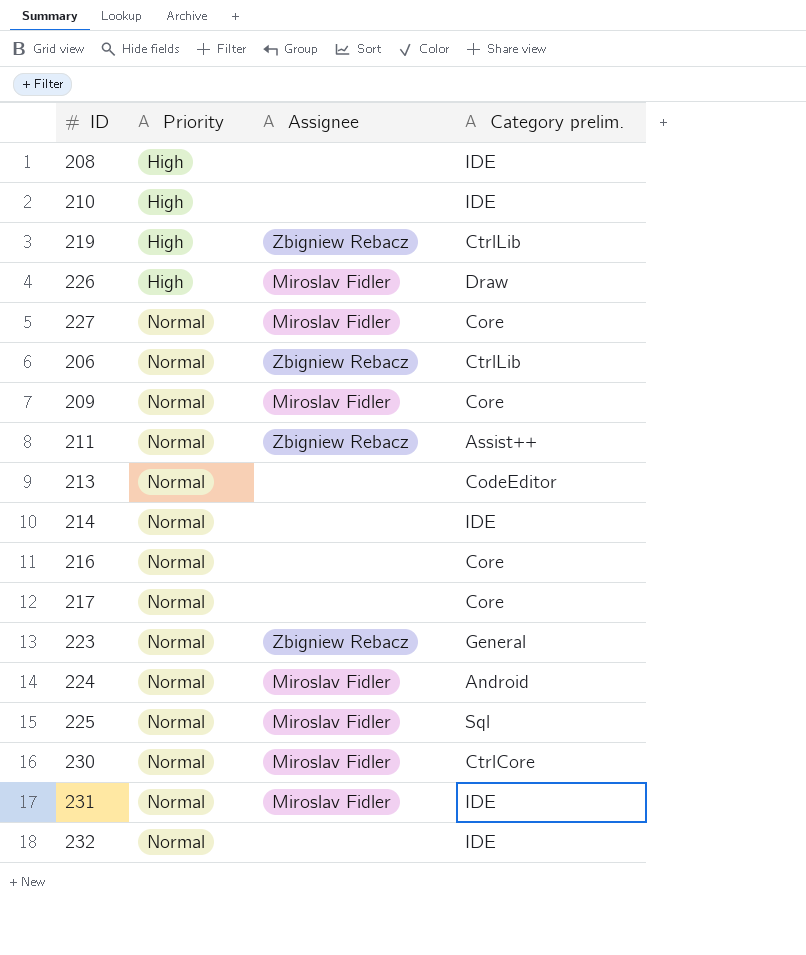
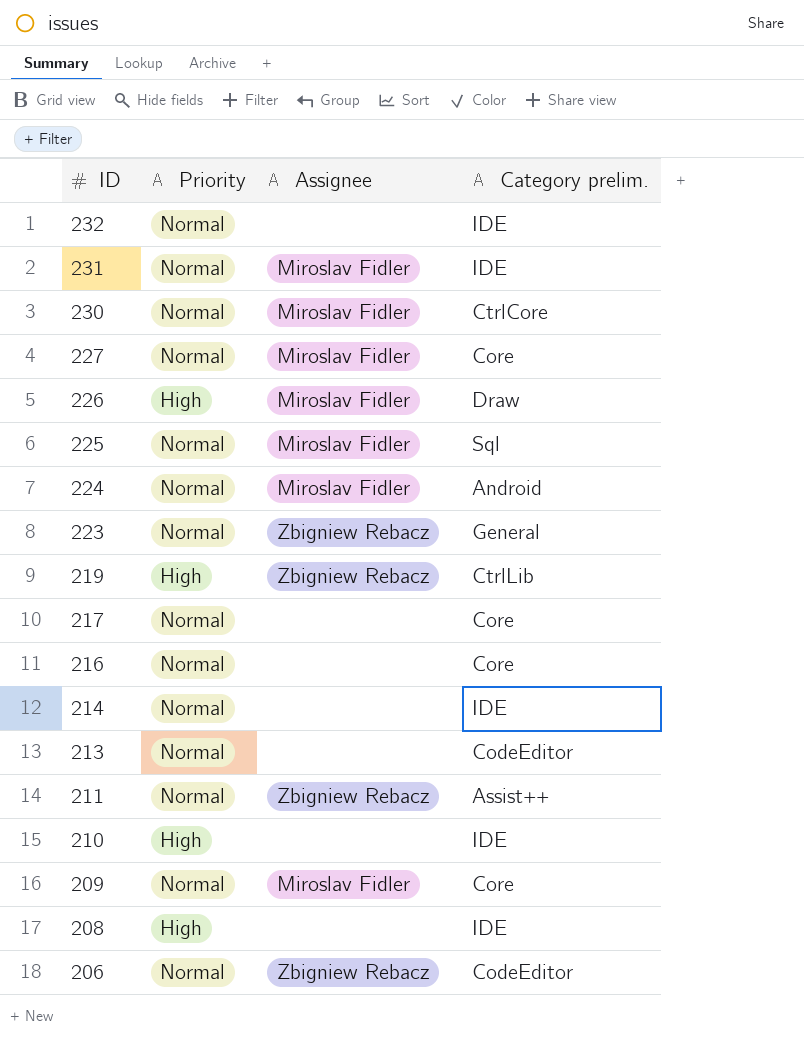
row order: Priority ascending -> ID descending
206 | Category prelim.: CtrlLib -> CodeEditor

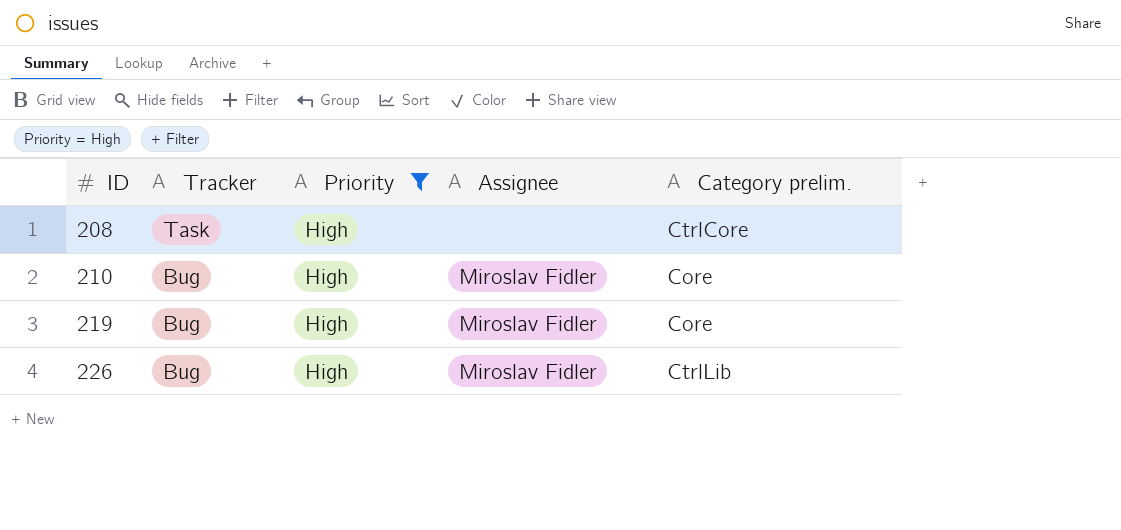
filter: none -> Priority = High
row order: ID descending -> ID ascending
column Tracker | position: none -> 2
208 | Category prelim.: IDE -> CtrlCore
210 | Assignee: none -> Miroslav Fidler
210 | Category prelim.: IDE -> Core
219 | Assignee: Zbigniew Rebacz -> Miroslav Fidler
219 | Category prelim.: CtrlLib -> Core
226 | Category prelim.: Draw -> CtrlLib

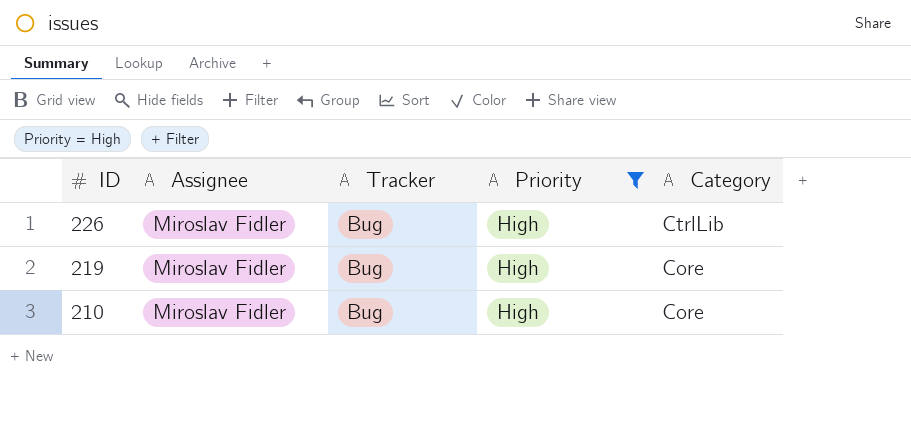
row order: ID ascending -> ID descending
column Assignee | position: 4 -> 2
column name: Category prelim. -> Category
row 208: Task | High | none | CtrlCore -> none

